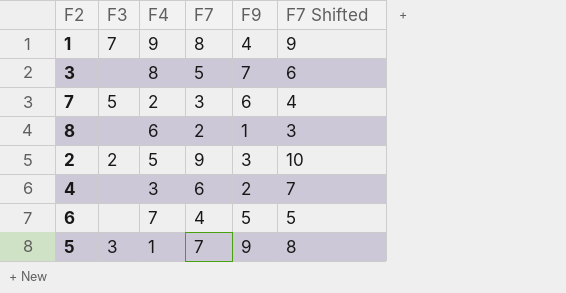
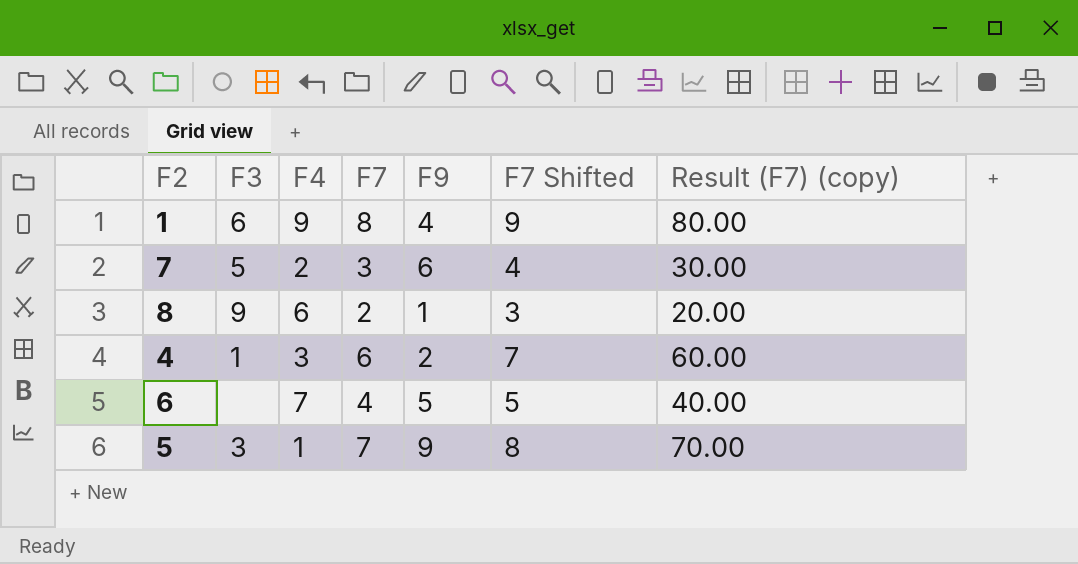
column Result (F7) (copy) | formula: none -> [F7] * 10
row 3: none | 8 | 5 | 7 | 6 -> none
row 2: 2 | 5 | 9 | 3 | 10 -> none
1 | F3: 7 -> 6
8 | F3: none -> 9
4 | F3: none -> 1

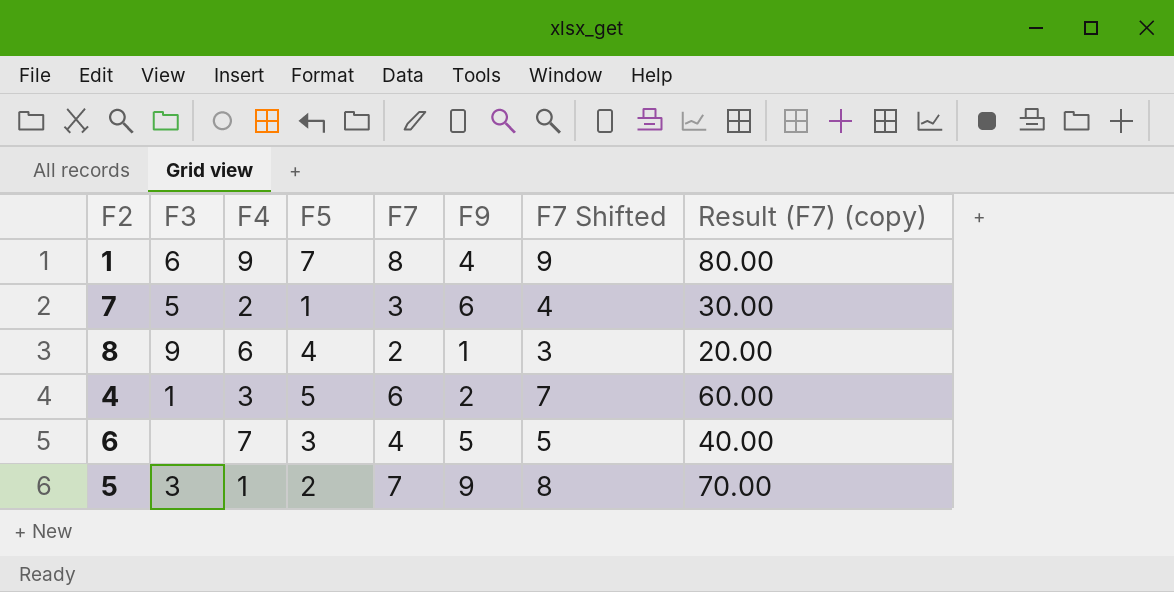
column F5 | position: none -> 4

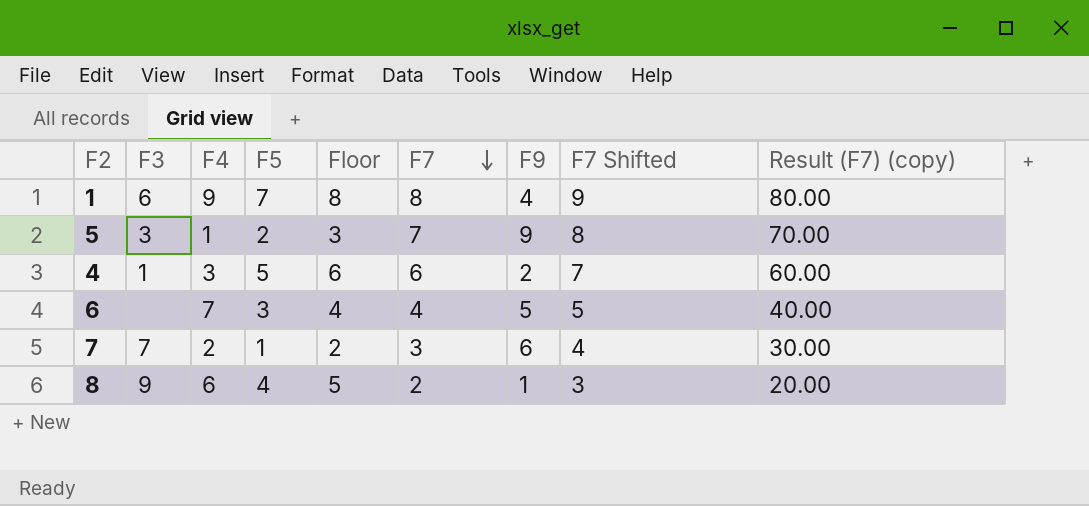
row order: none -> F7 descending
column Floor | formula: none -> [F5] + 1
7 | F3: 5 -> 7

